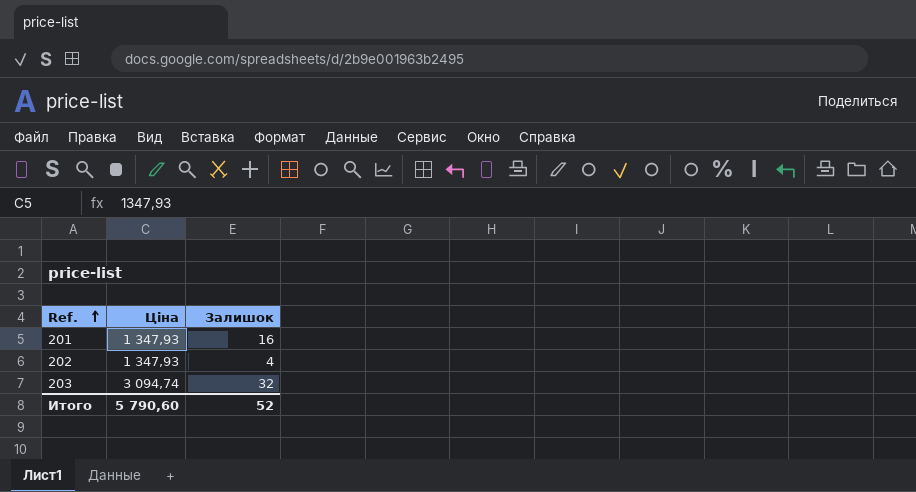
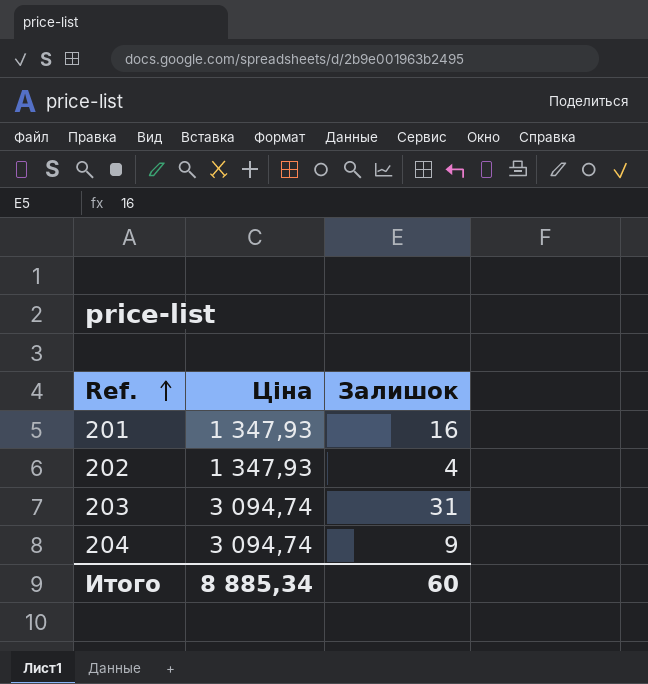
203 | Залишок: 32 -> 31
row 204: none -> 3 094,74 | 9
Итого | Ціна: 5 790,60 -> 8 885,34
Итого | Залишок: 52 -> 60

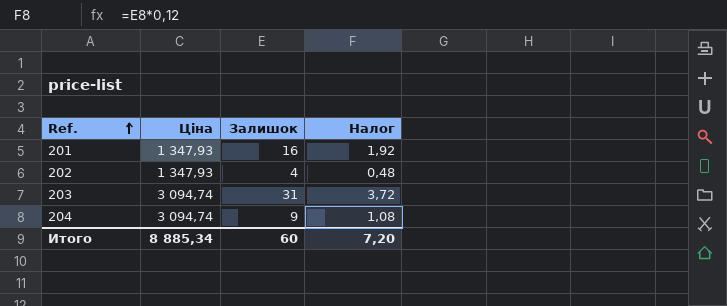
column Налог | formula: none -> [Залишок] * 0,12

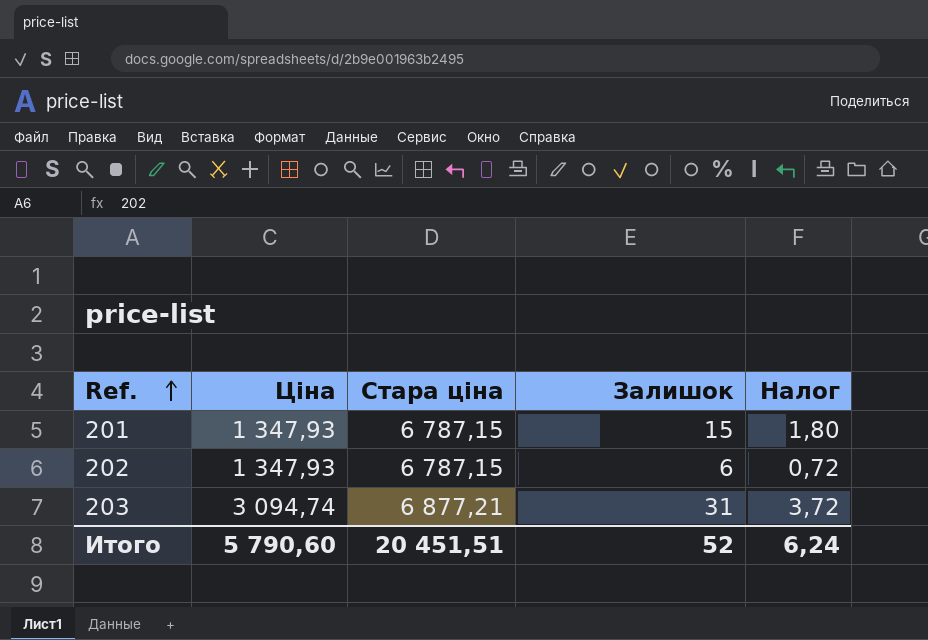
column Стара ціна | position: none -> 3
row 204: 3 094,74 | 9 | 1,08 -> none
201 | Залишок: 16 -> 15
201 | Налог: 1,92 -> 1,80
202 | Залишок: 4 -> 6
202 | Налог: 0,48 -> 0,72
Итого | Ціна: 8 885,34 -> 5 790,60
Итого | Залишок: 60 -> 52
Итого | Налог: 7,20 -> 6,24

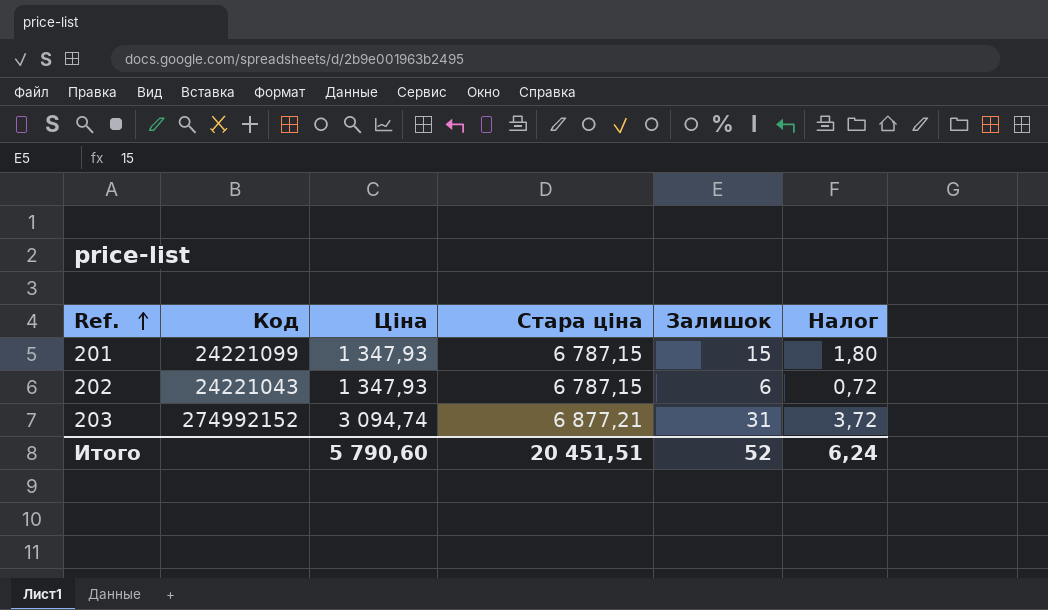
column Код | position: none -> 2

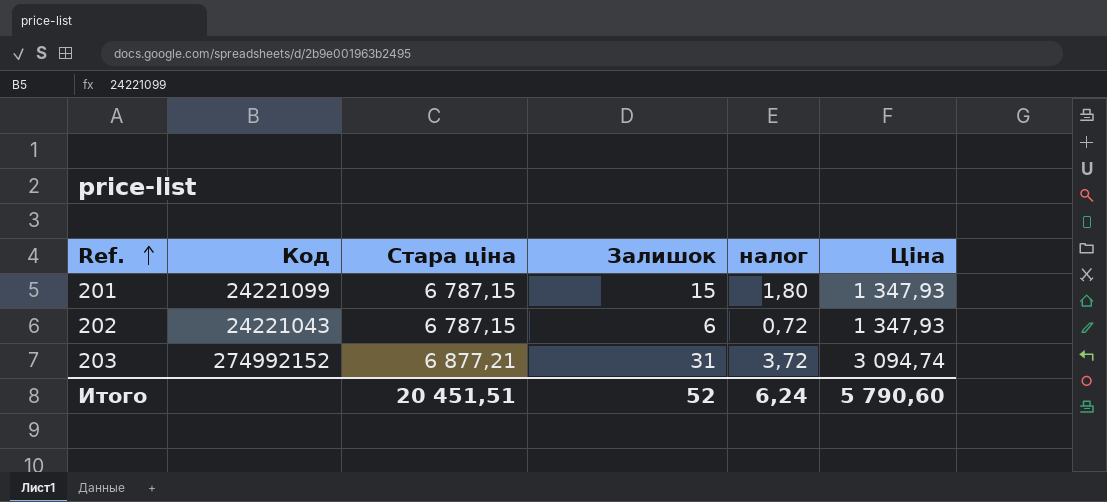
column name: Налог -> налог
column Ціна | position: 3 -> 6

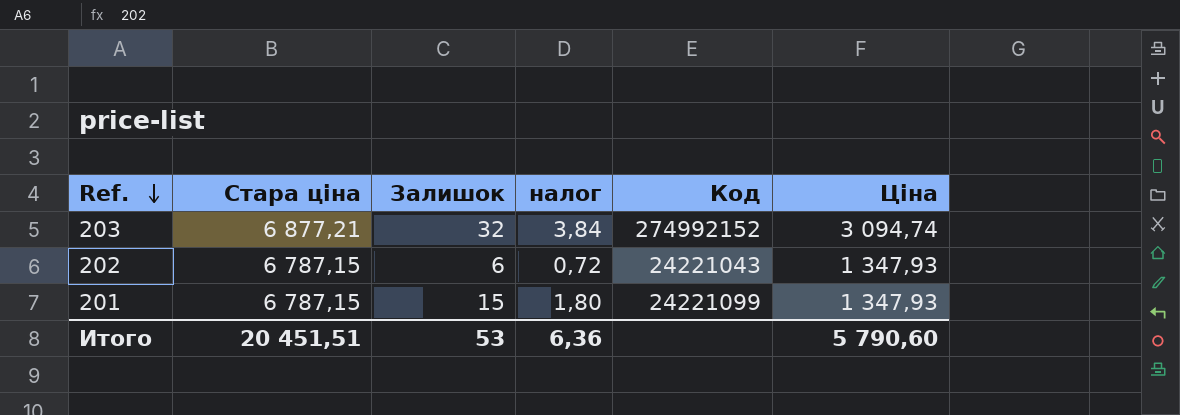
row order: Ref. ascending -> Ref. descending
column Код | position: 2 -> 5
203 | Залишок: 31 -> 32
203 | налог: 3,72 -> 3,84
Итого | Залишок: 52 -> 53
Итого | налог: 6,24 -> 6,36

